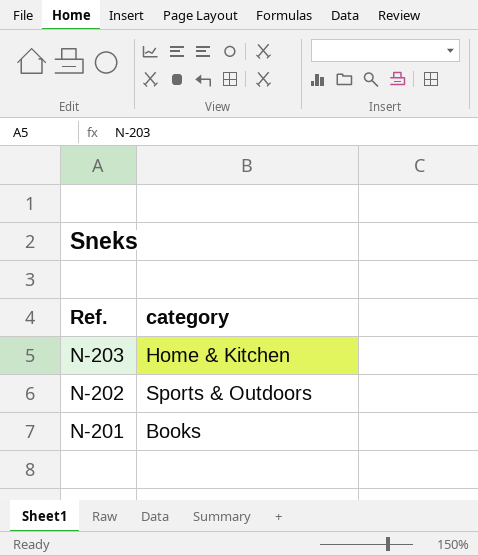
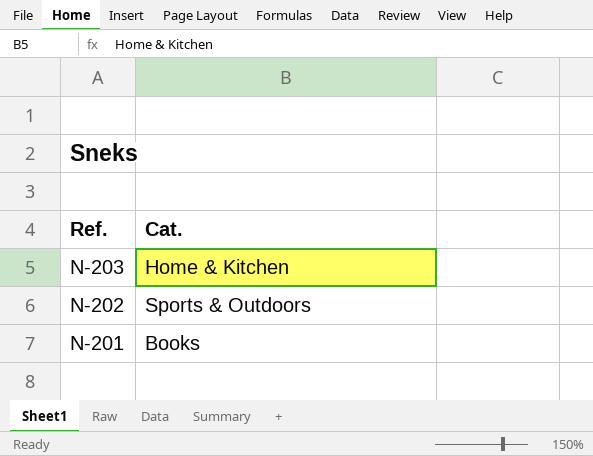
column name: category -> Cat.

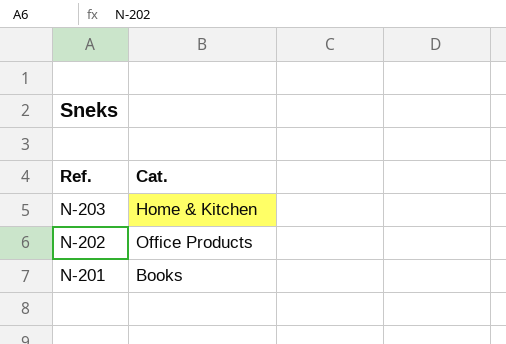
N-202 | Cat.: Sports & Outdoors -> Office Products

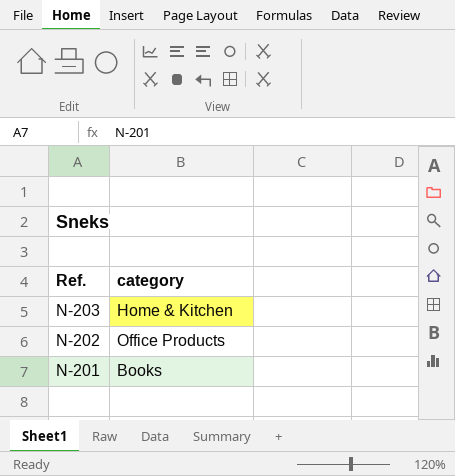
column name: Cat. -> category

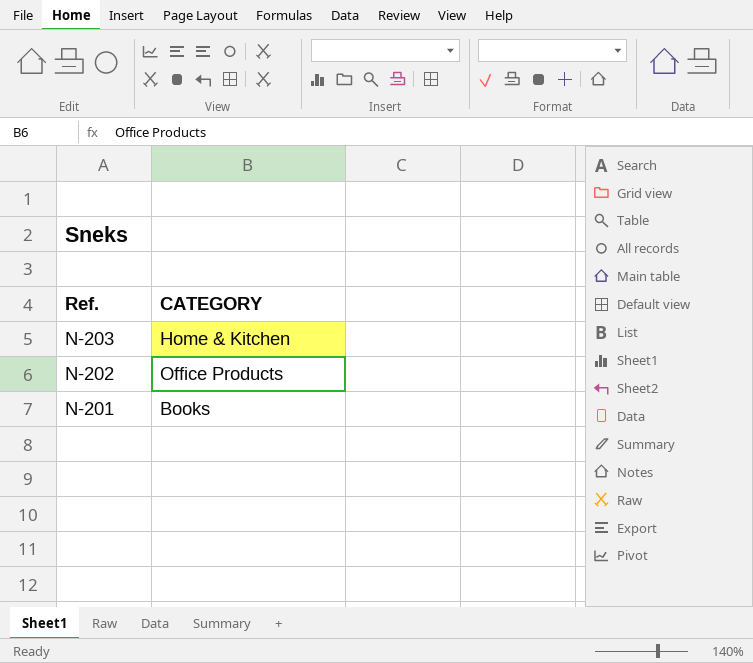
column name: category -> CATEGORY

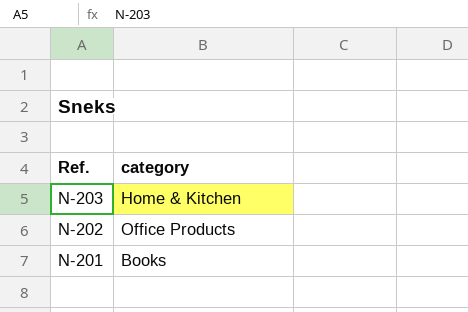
column name: CATEGORY -> category

